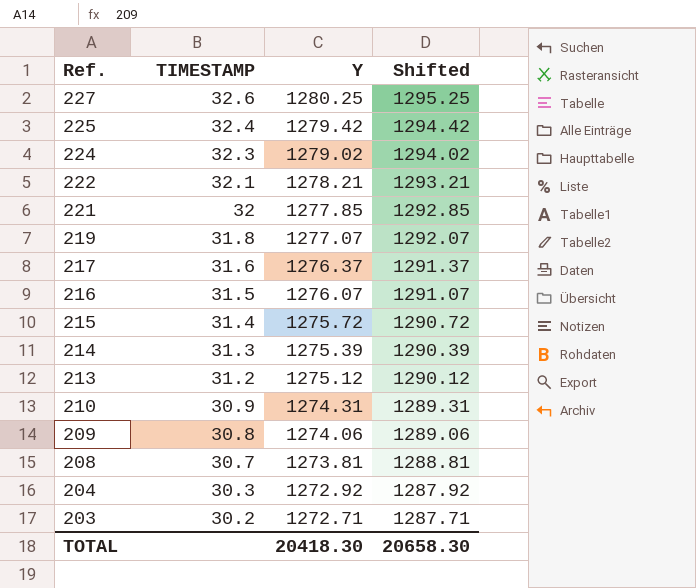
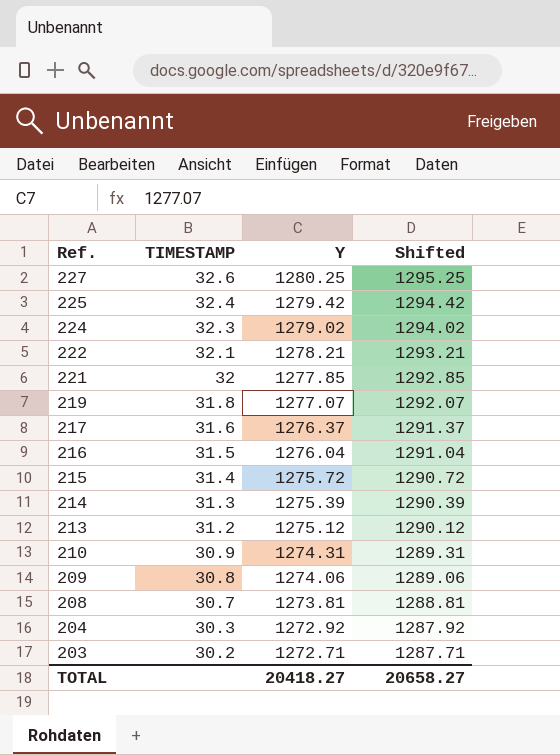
216 | Y: 1276.07 -> 1276.04
216 | Shifted: 1291.07 -> 1291.04
TOTAL | Y: 20418.30 -> 20418.27
TOTAL | Shifted: 20658.30 -> 20658.27

